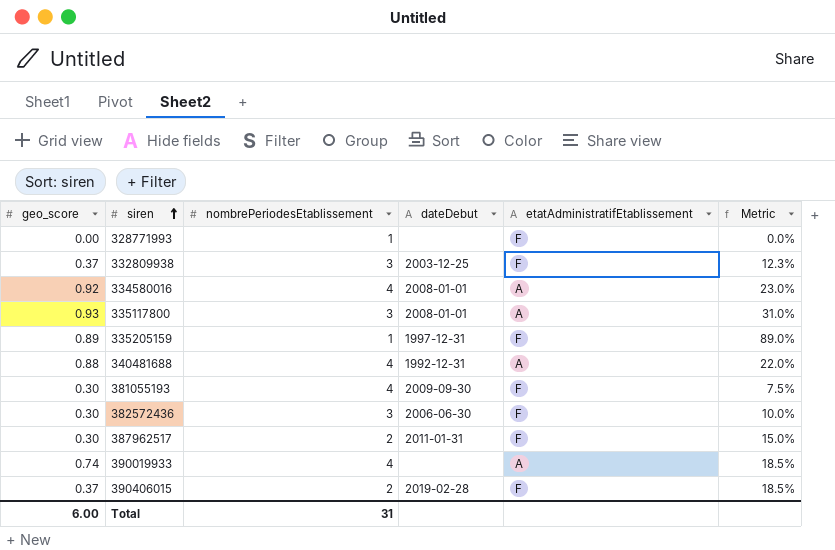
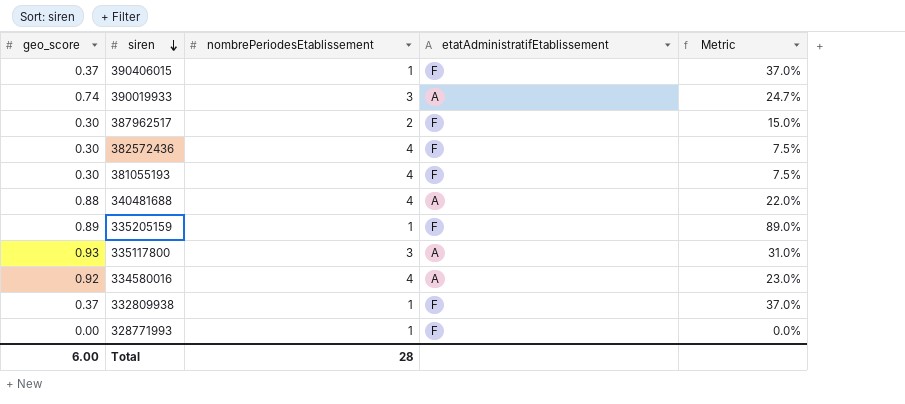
row order: siren ascending -> siren descending
column dateDebut | position: 4 -> none
390406015 | nombrePeriodesEtablissement: 2 -> 1
390406015 | Metric: 18.5% -> 37.0%
390019933 | nombrePeriodesEtablissement: 4 -> 3
390019933 | Metric: 18.5% -> 24.7%
382572436 | nombrePeriodesEtablissement: 3 -> 4
382572436 | Metric: 10.0% -> 7.5%
332809938 | nombrePeriodesEtablissement: 3 -> 1
332809938 | Metric: 12.3% -> 37.0%
Total | nombrePeriodesEtablissement: 31 -> 28

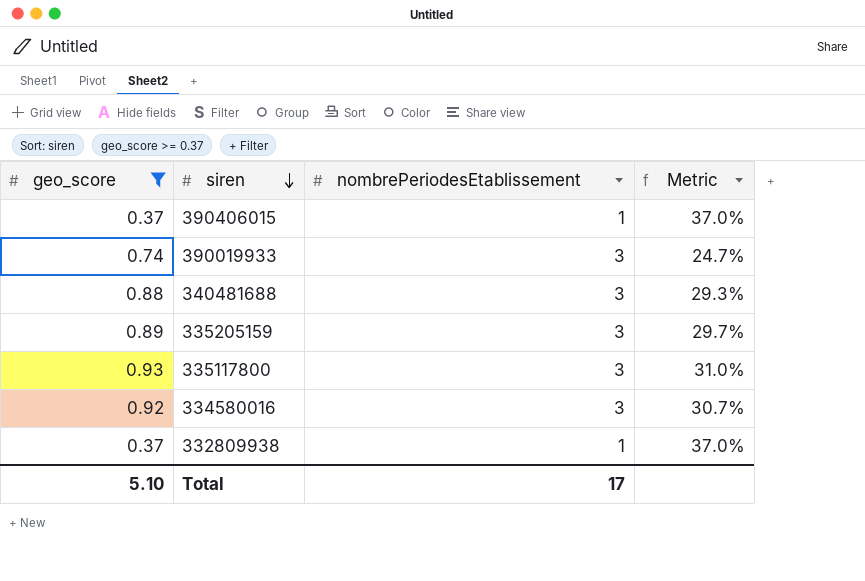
filter: none -> geo_score >= 0.37
column etatAdministratifEtablissement | position: 4 -> none
340481688 | nombrePeriodesEtablissement: 4 -> 3
340481688 | Metric: 22.0% -> 29.3%
335205159 | nombrePeriodesEtablissement: 1 -> 3
335205159 | Metric: 89.0% -> 29.7%
334580016 | nombrePeriodesEtablissement: 4 -> 3
334580016 | Metric: 23.0% -> 30.7%
Total | geo_score: 6.00 -> 5.10
Total | nombrePeriodesEtablissement: 28 -> 17

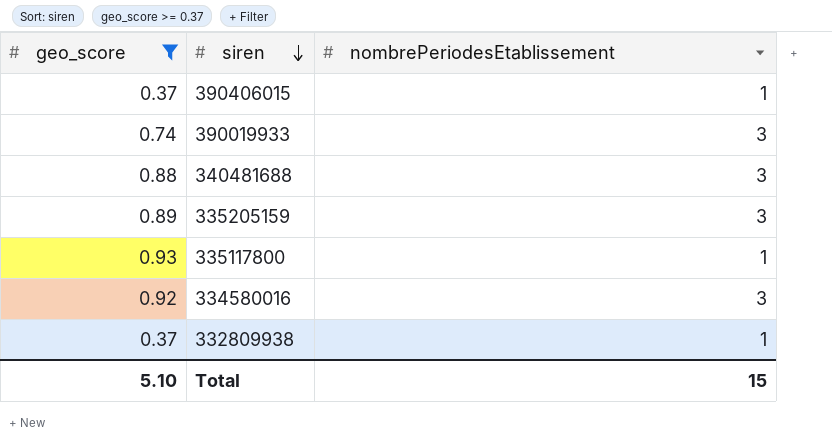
column Metric | formula: [geo_score] / [nombrePeriodesEtablissement] -> none
335117800 | nombrePeriodesEtablissement: 3 -> 1
Total | nombrePeriodesEtablissement: 17 -> 15

